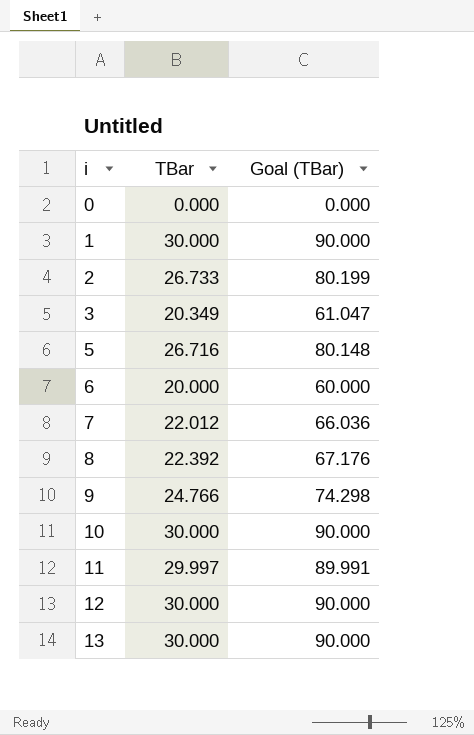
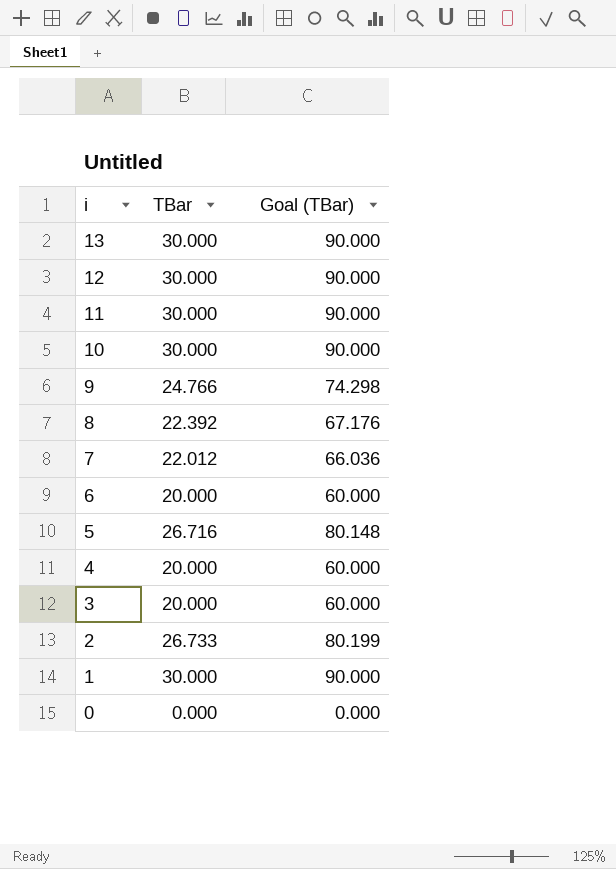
row order: i ascending -> i descending
11 | TBar: 29.997 -> 30.000
11 | Goal (TBar): 89.991 -> 90.000
row 4: none -> 20.000 | 60.000
3 | TBar: 20.349 -> 20.000
3 | Goal (TBar): 61.047 -> 60.000

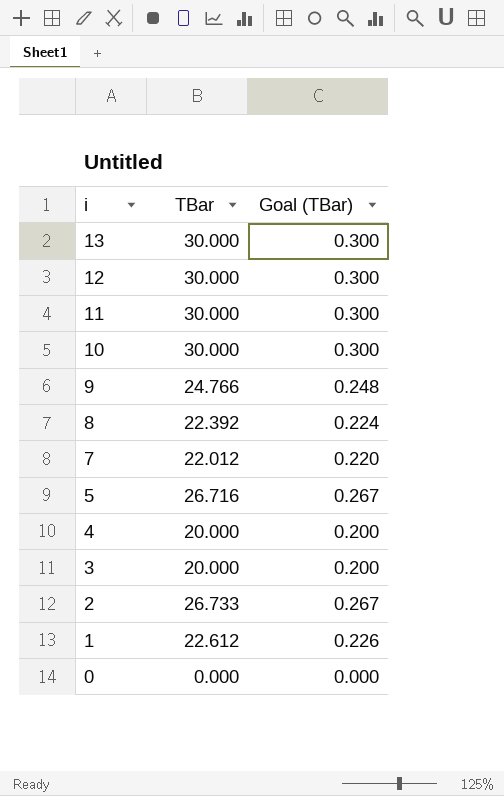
column Goal (TBar) | formula: [TBar] * 3 -> [TBar] * 0.01
row 6: 20.000 | 60.000 -> none
1 | TBar: 30.000 -> 22.612

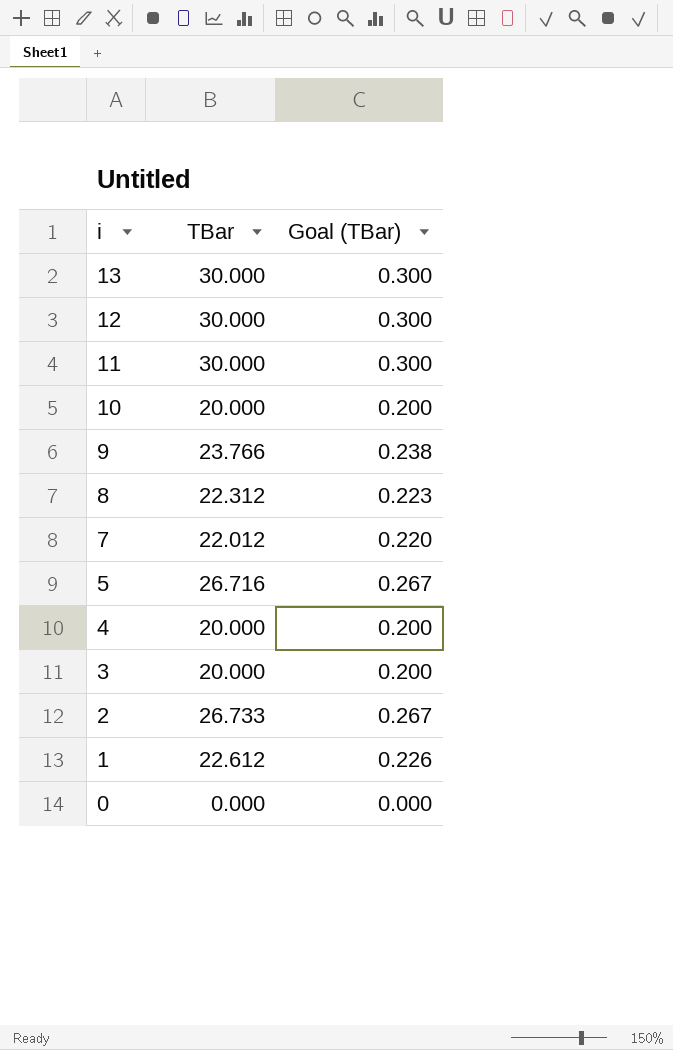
10 | TBar: 30.000 -> 20.000
10 | Goal (TBar): 0.300 -> 0.200
9 | TBar: 24.766 -> 23.766
9 | Goal (TBar): 0.248 -> 0.238
8 | TBar: 22.392 -> 22.312
8 | Goal (TBar): 0.224 -> 0.223

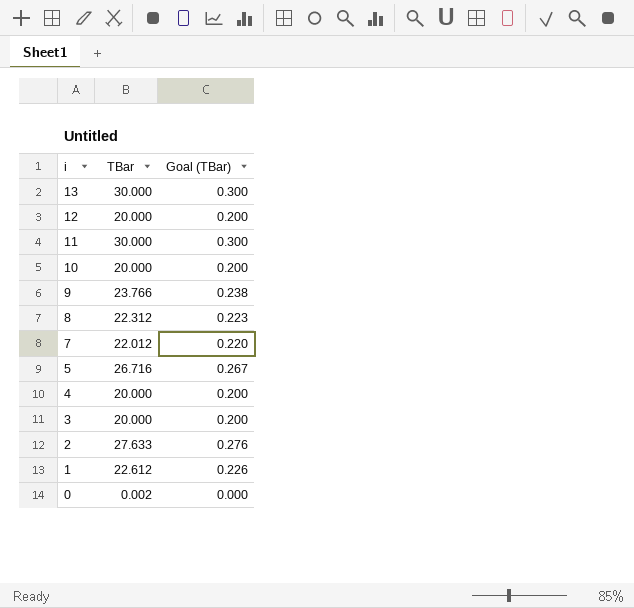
12 | TBar: 30.000 -> 20.000
12 | Goal (TBar): 0.300 -> 0.200
2 | TBar: 26.733 -> 27.633
2 | Goal (TBar): 0.267 -> 0.276
0 | TBar: 0.000 -> 0.002

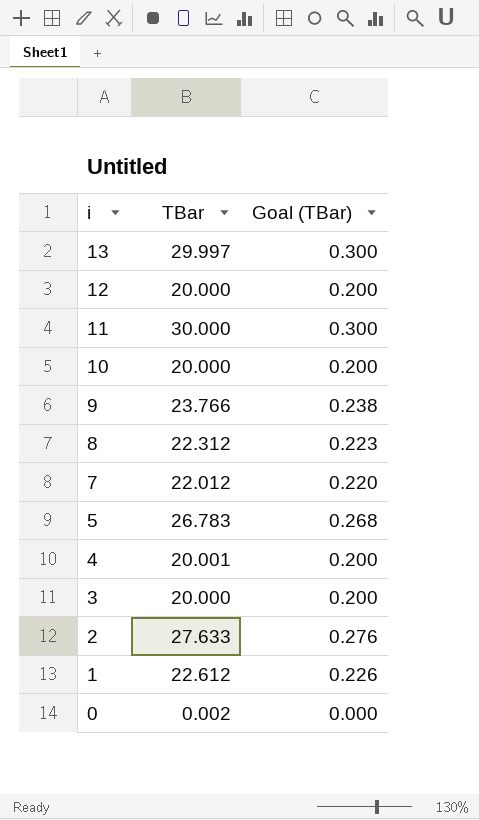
13 | TBar: 30.000 -> 29.997
5 | TBar: 26.716 -> 26.783
5 | Goal (TBar): 0.267 -> 0.268
4 | TBar: 20.000 -> 20.001

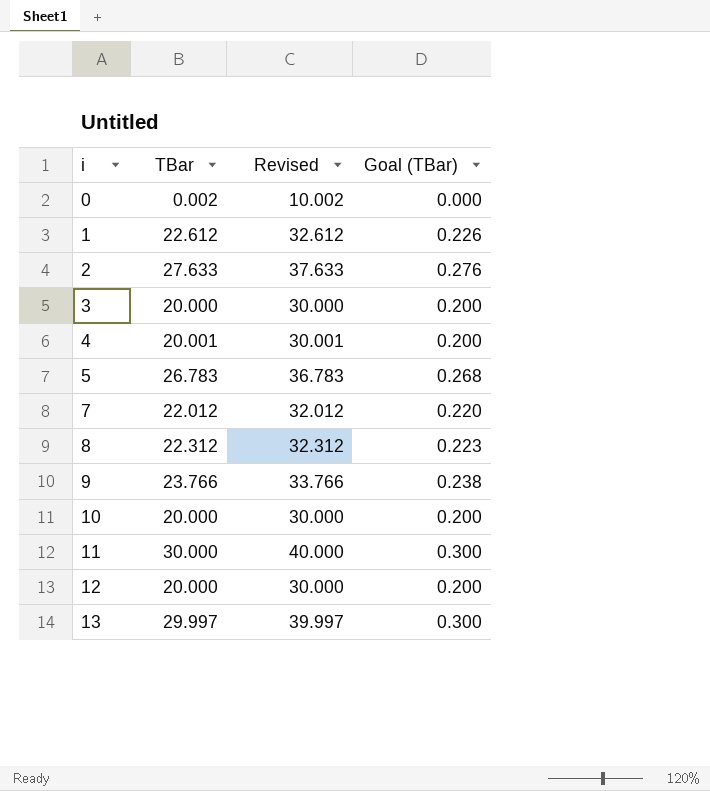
row order: i descending -> i ascending
column Revised | formula: none -> [TBar] + 10

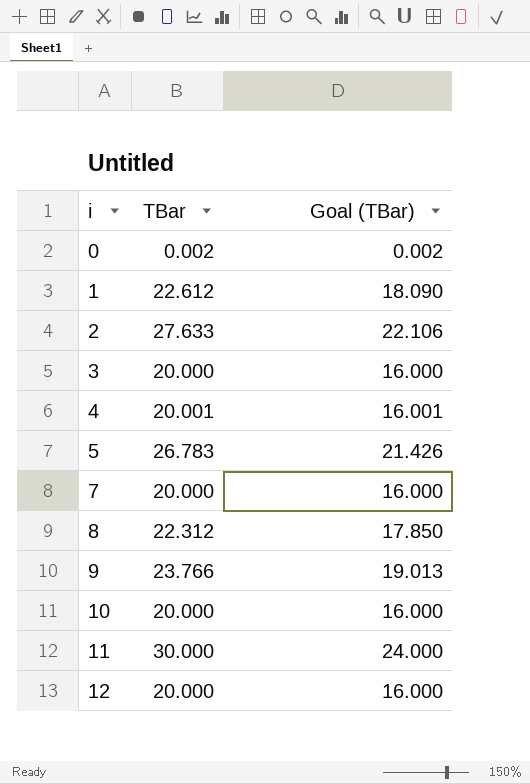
column Revised | formula: [TBar] + 10 -> none
column Goal (TBar) | formula: [TBar] * 0.01 -> [TBar] * 0.8
row 13: 29.997 | 39.997 | 0.300 -> none
7 | TBar: 22.012 -> 20.000

